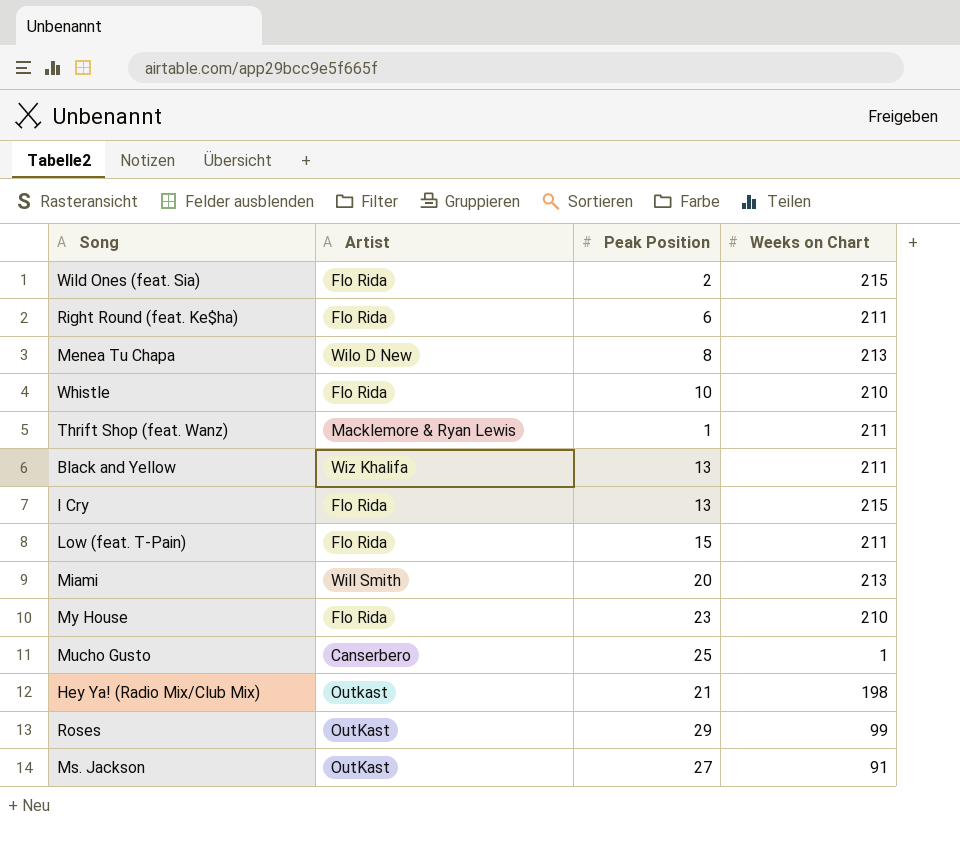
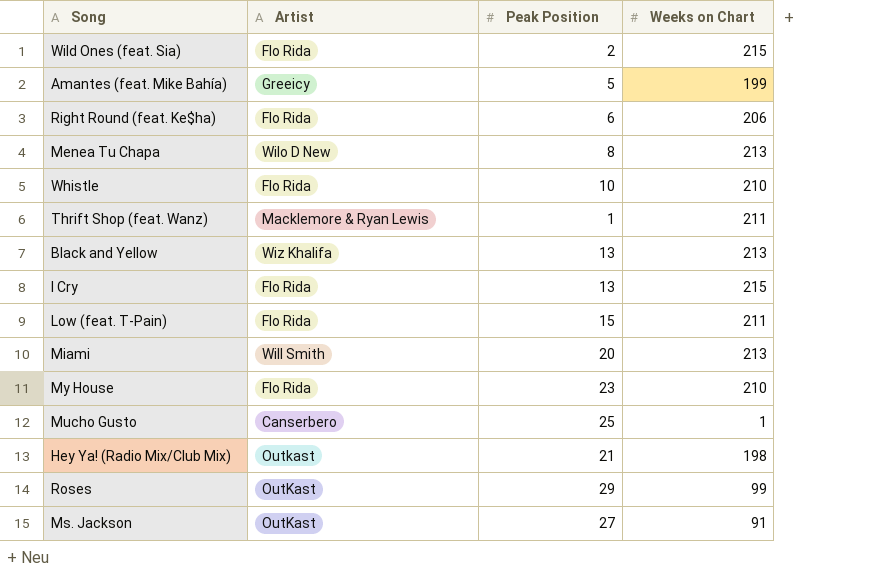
row Amantes (feat. Mike Bahía): none -> Greeicy | 5 | 199
Right Round (feat. Ke$ha) | Weeks on Chart: 211 -> 206
Black and Yellow | Weeks on Chart: 211 -> 213

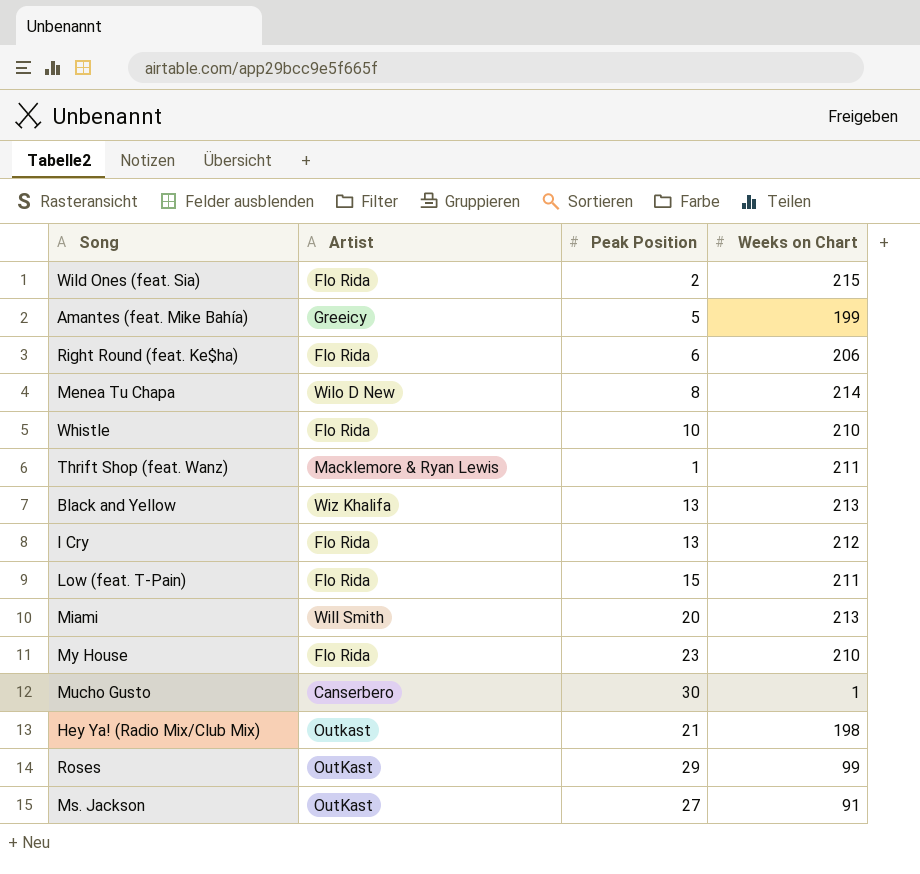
Menea Tu Chapa | Weeks on Chart: 213 -> 214
I Cry | Weeks on Chart: 215 -> 212
Mucho Gusto | Peak Position: 25 -> 30

